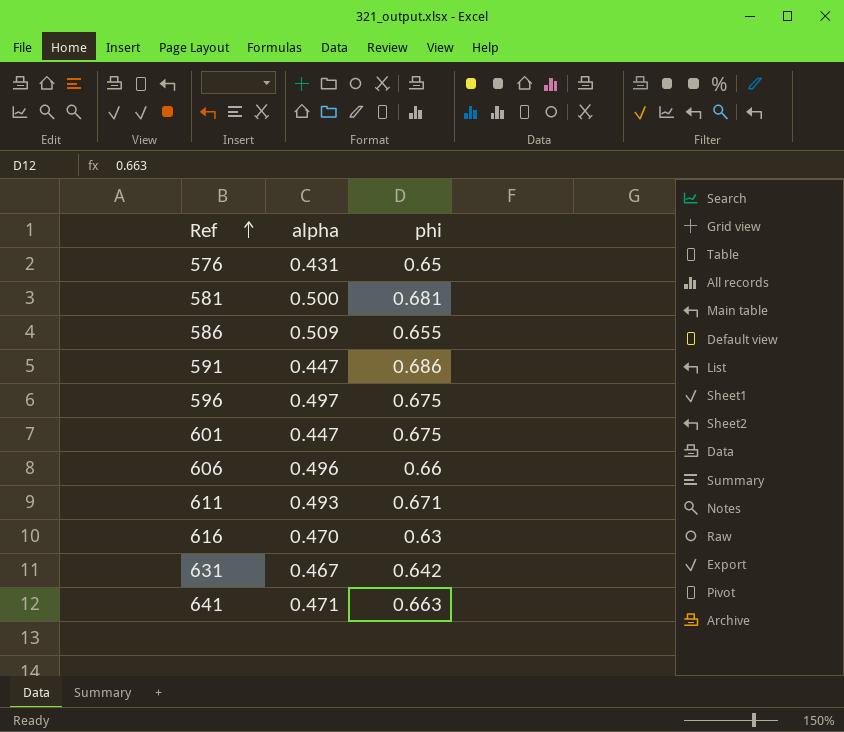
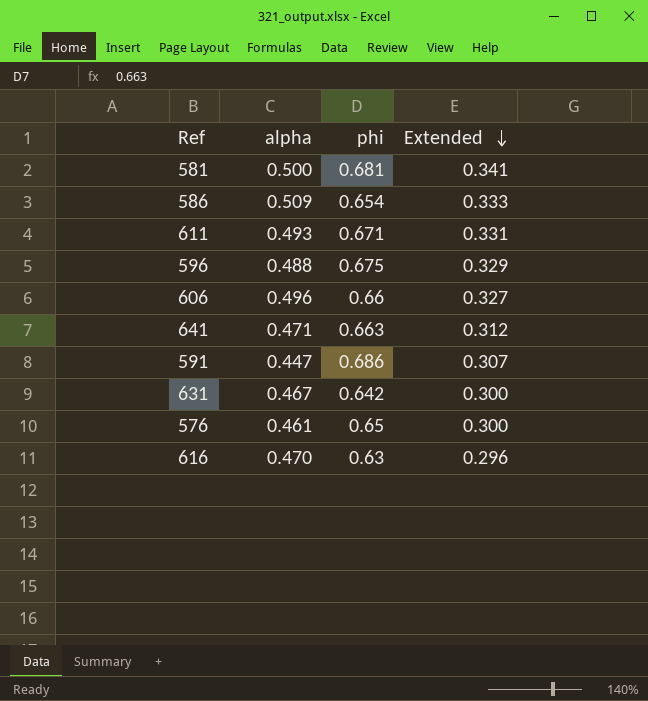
row order: Ref ascending -> Extended descending
column Extended | formula: none -> [alpha] * [phi]
row 601: 0.447 | 0.675 -> none
586 | phi: 0.655 -> 0.654
596 | alpha: 0.497 -> 0.488
576 | alpha: 0.431 -> 0.461

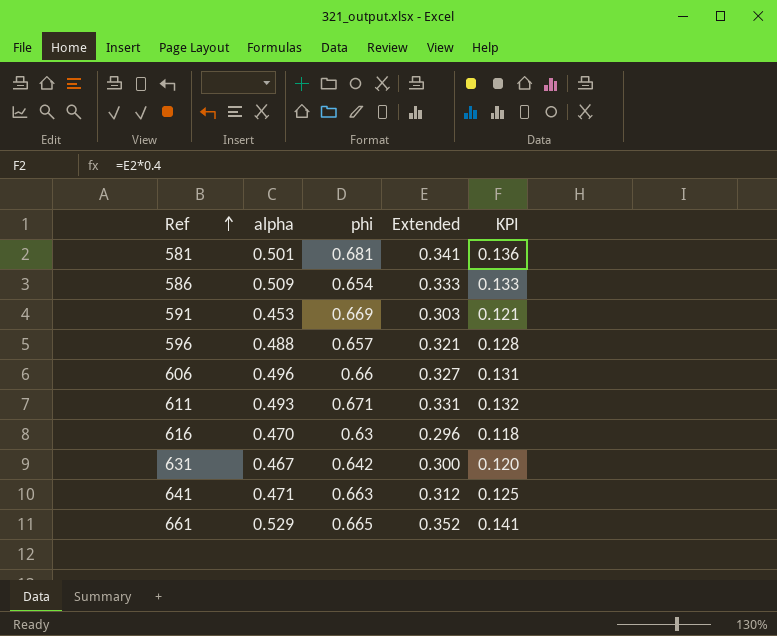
row order: Extended descending -> Ref ascending
column KPI | formula: none -> [Extended] * 0.4
row 576: 0.461 | 0.65 | 0.300 -> none
581 | alpha: 0.500 -> 0.501
591 | alpha: 0.447 -> 0.453
591 | phi: 0.686 -> 0.669
591 | Extended: 0.307 -> 0.303
596 | phi: 0.675 -> 0.657
596 | Extended: 0.329 -> 0.321
row 661: none -> 0.529 | 0.665 | 0.352 | 0.141

